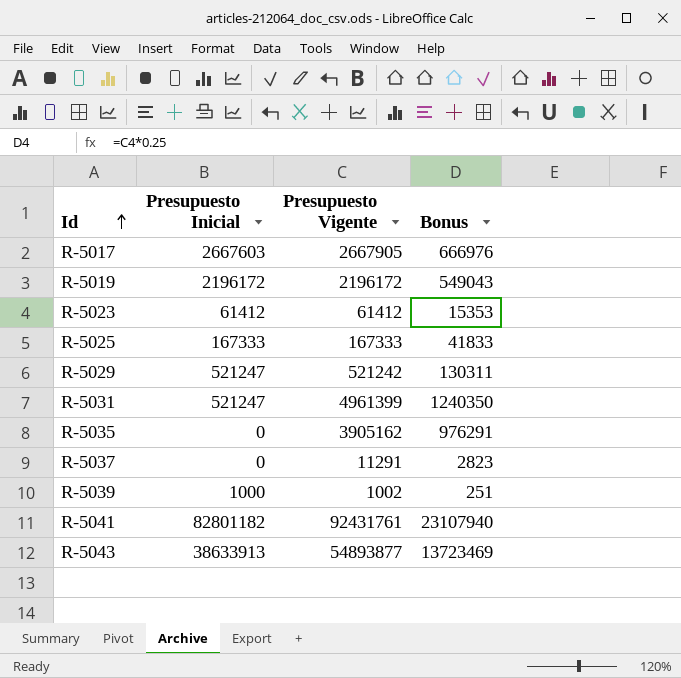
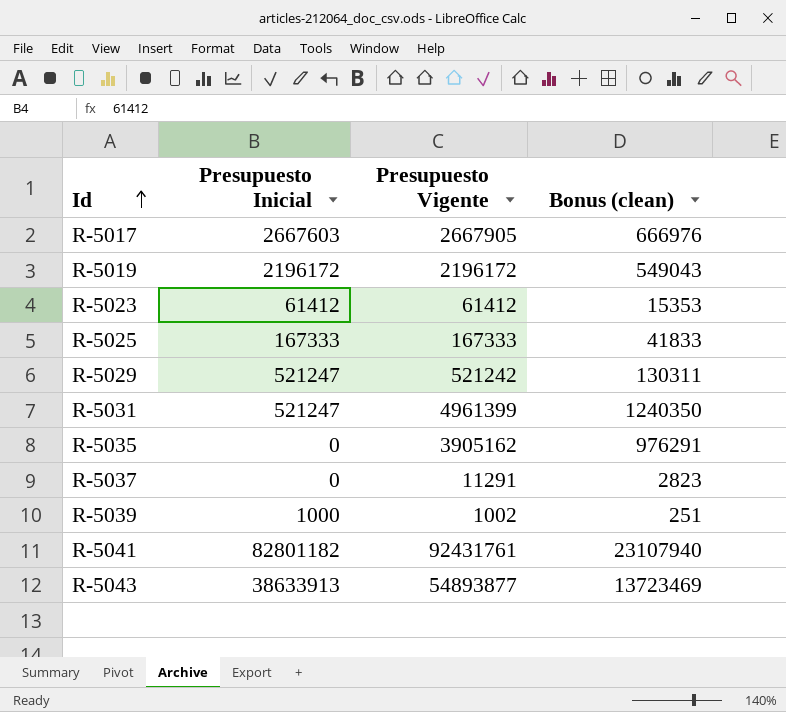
column name: Bonus -> Bonus (clean)

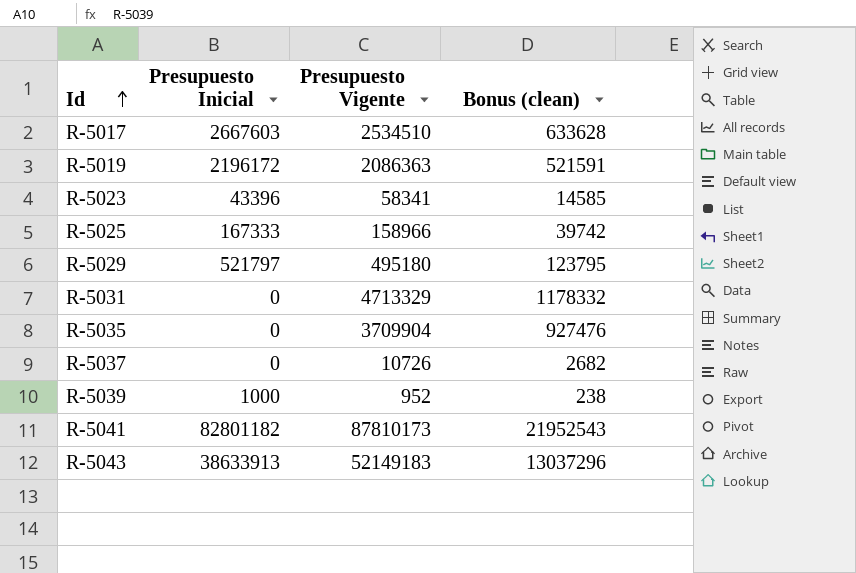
R-5017 | Presupuesto Vigente: 2667905 -> 2534510
R-5017 | Bonus (clean): 666976 -> 633628
R-5019 | Presupuesto Vigente: 2196172 -> 2086363
R-5019 | Bonus (clean): 549043 -> 521591
R-5023 | Presupuesto Inicial: 61412 -> 43396
R-5023 | Presupuesto Vigente: 61412 -> 58341
R-5023 | Bonus (clean): 15353 -> 14585
R-5025 | Presupuesto Vigente: 167333 -> 158966
R-5025 | Bonus (clean): 41833 -> 39742
R-5029 | Presupuesto Inicial: 521247 -> 521797
R-5029 | Presupuesto Vigente: 521242 -> 495180
R-5029 | Bonus (clean): 130311 -> 123795
R-5031 | Presupuesto Inicial: 521247 -> 0
R-5031 | Presupuesto Vigente: 4961399 -> 4713329
R-5031 | Bonus (clean): 1240350 -> 1178332
R-5035 | Presupuesto Vigente: 3905162 -> 3709904
R-5035 | Bonus (clean): 976291 -> 927476
R-5037 | Presupuesto Vigente: 11291 -> 10726
R-5037 | Bonus (clean): 2823 -> 2682
R-5039 | Presupuesto Vigente: 1002 -> 952
R-5039 | Bonus (clean): 251 -> 238
R-5041 | Presupuesto Vigente: 92431761 -> 87810173
R-5041 | Bonus (clean): 23107940 -> 21952543
R-5043 | Presupuesto Vigente: 54893877 -> 52149183
R-5043 | Bonus (clean): 13723469 -> 13037296

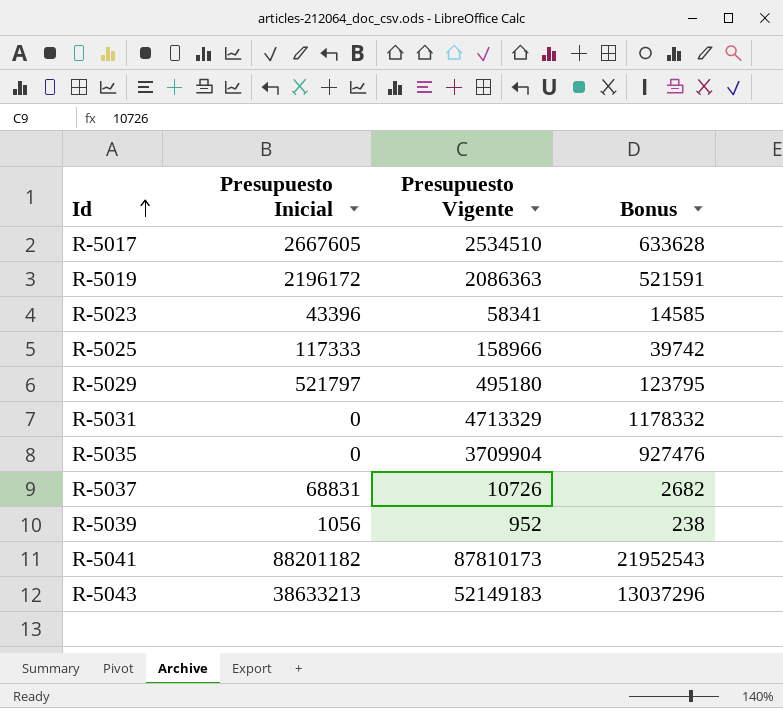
column name: Bonus (clean) -> Bonus
R-5017 | Presupuesto Inicial: 2667603 -> 2667605
R-5025 | Presupuesto Inicial: 167333 -> 117333
R-5037 | Presupuesto Inicial: 0 -> 68831
R-5039 | Presupuesto Inicial: 1000 -> 1056
R-5041 | Presupuesto Inicial: 82801182 -> 88201182
R-5043 | Presupuesto Inicial: 38633913 -> 38633213

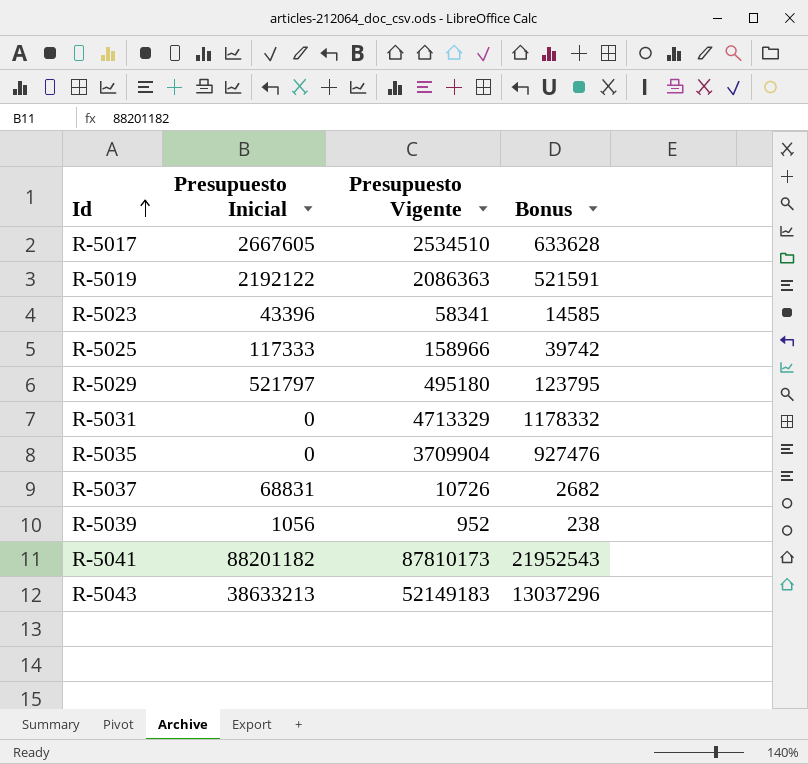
R-5019 | Presupuesto Inicial: 2196172 -> 2192122

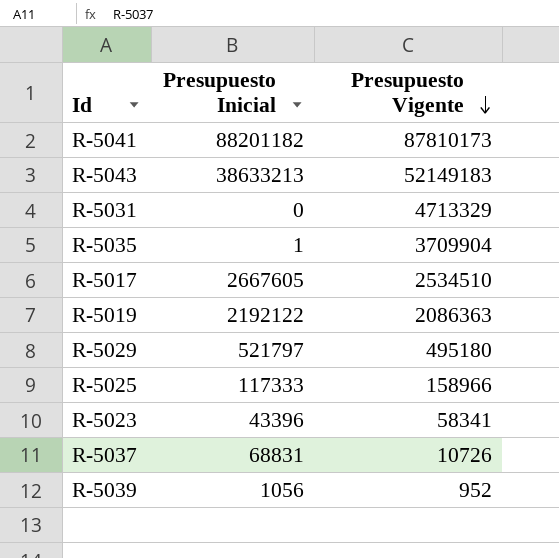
row order: Id ascending -> Presupuesto Vigente descending
column Bonus | formula: [Presupuesto Vigente] * 0.25 -> none
R-5035 | Presupuesto Inicial: 0 -> 1

